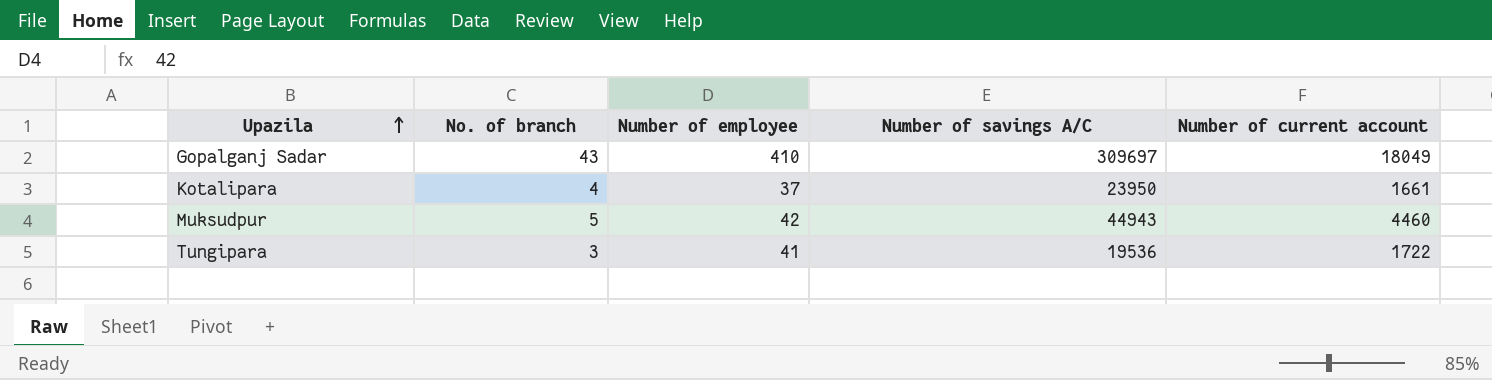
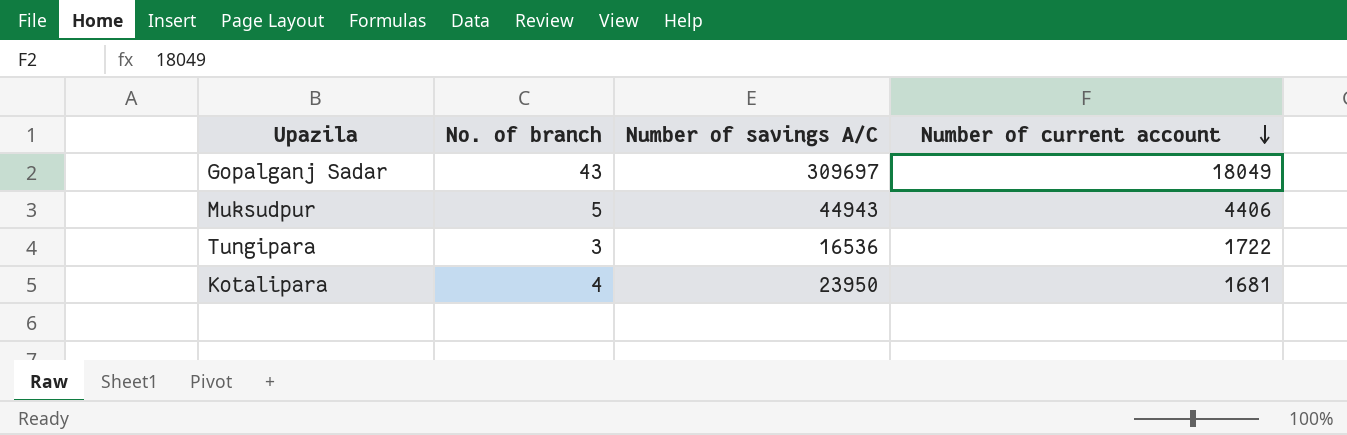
row order: Upazila ascending -> Number of current account descending
column Number of employee | position: 3 -> none
Muksudpur | Number of current account: 4460 -> 4406
Tungipara | Number of savings A/C: 19536 -> 16536
Kotalipara | Number of current account: 1661 -> 1681

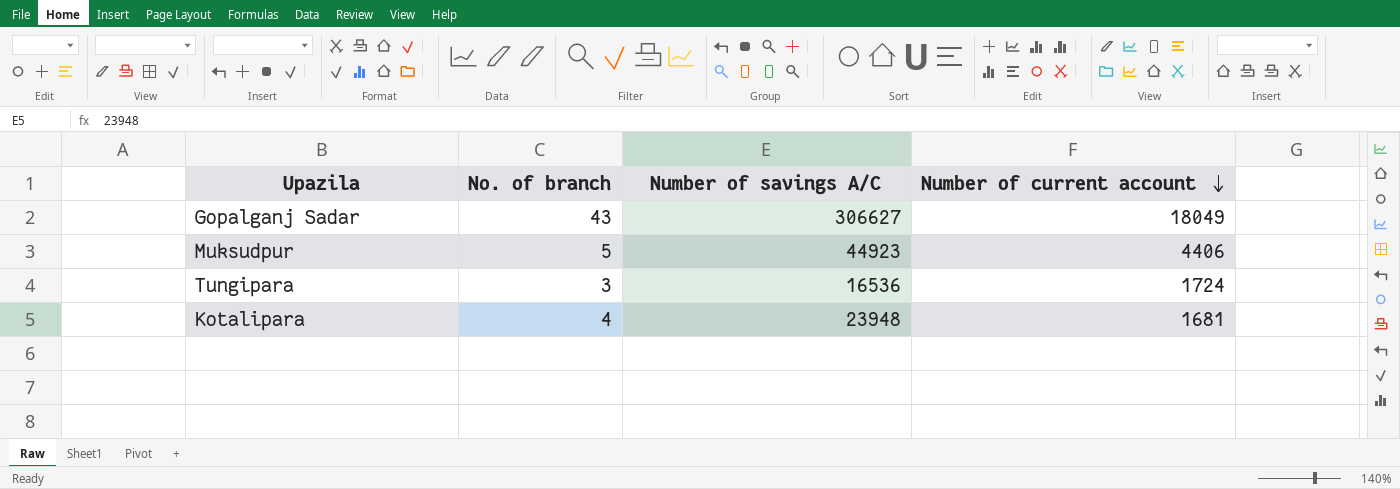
Gopalganj Sadar | Number of savings A/C: 309697 -> 306627
Muksudpur | Number of savings A/C: 44943 -> 44923
Tungipara | Number of current account: 1722 -> 1724
Kotalipara | Number of savings A/C: 23950 -> 23948

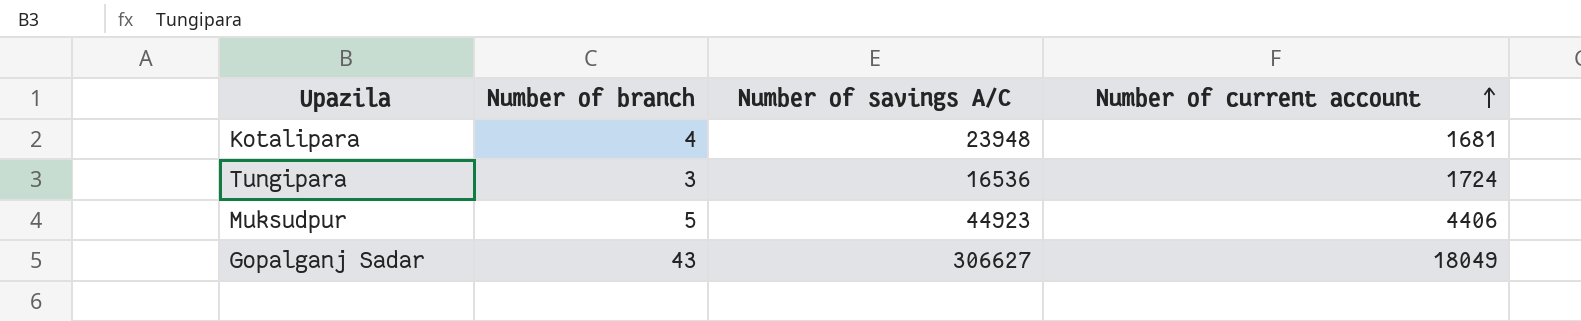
row order: Number of current account descending -> Number of current account ascending
column name: No. of branch -> Number of branch

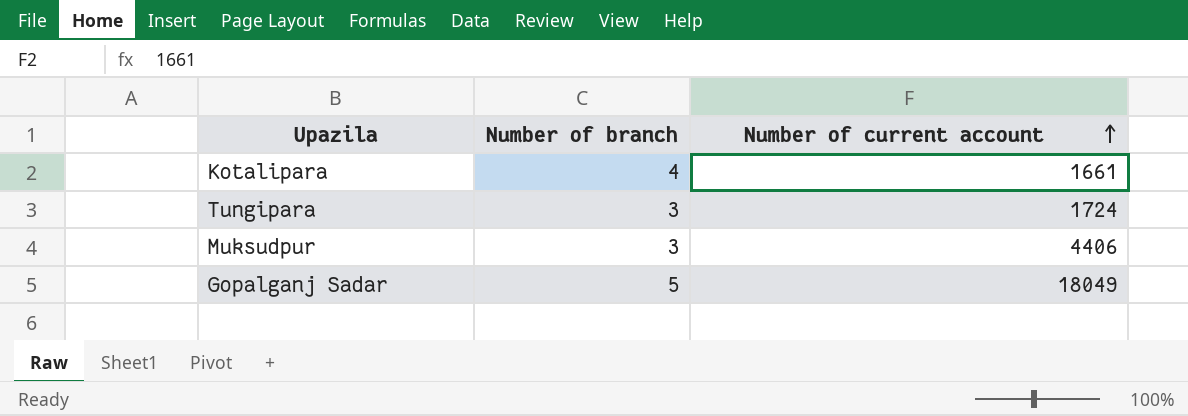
column Number of savings A/C | position: 3 -> none
Kotalipara | Number of current account: 1681 -> 1661
Muksudpur | Number of branch: 5 -> 3
Gopalganj Sadar | Number of branch: 43 -> 5

